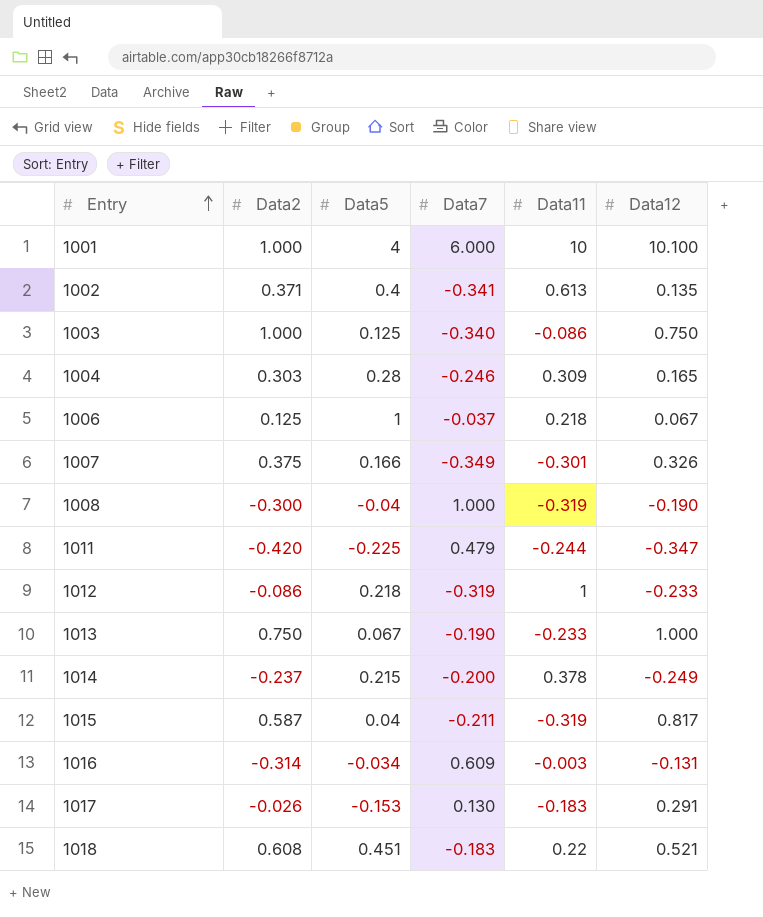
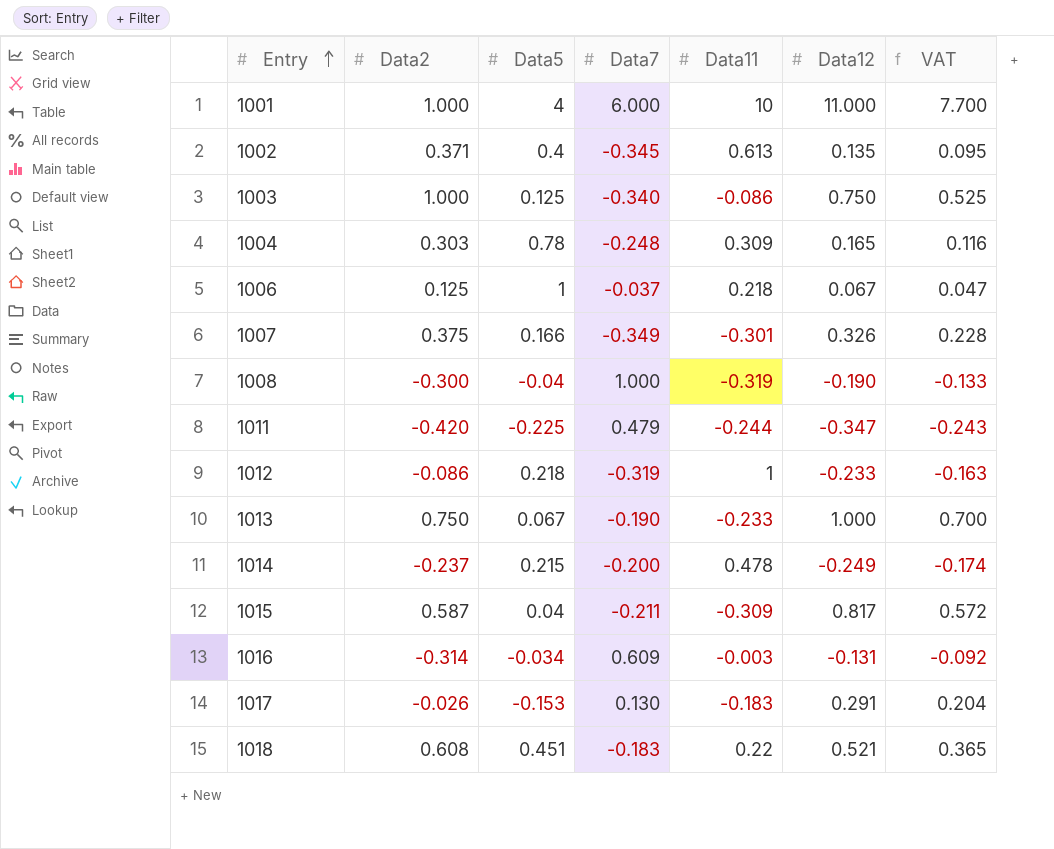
column VAT | formula: none -> [Data12] * 0.7
1001 | Data12: 10.100 -> 11.000
1002 | Data7: -0.341 -> -0.345
1004 | Data5: 0.28 -> 0.78
1004 | Data7: -0.246 -> -0.248
1014 | Data11: 0.378 -> 0.478
1015 | Data11: -0.319 -> -0.309

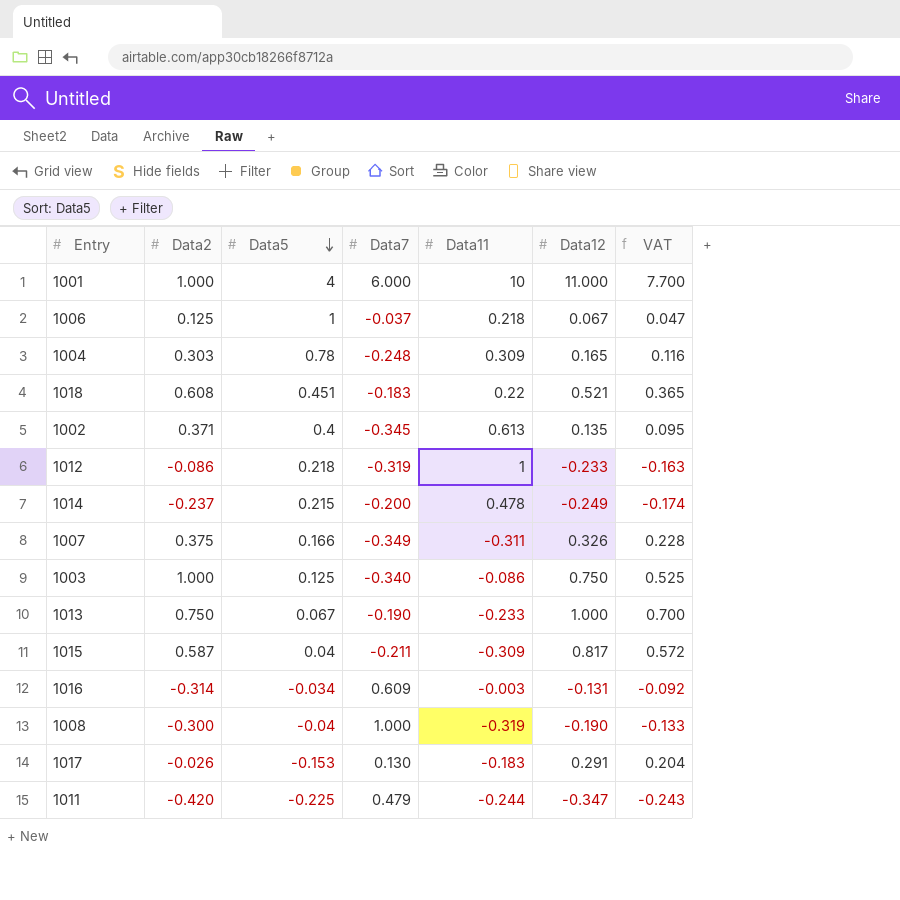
row order: Entry ascending -> Data5 descending
1007 | Data11: -0.301 -> -0.311

